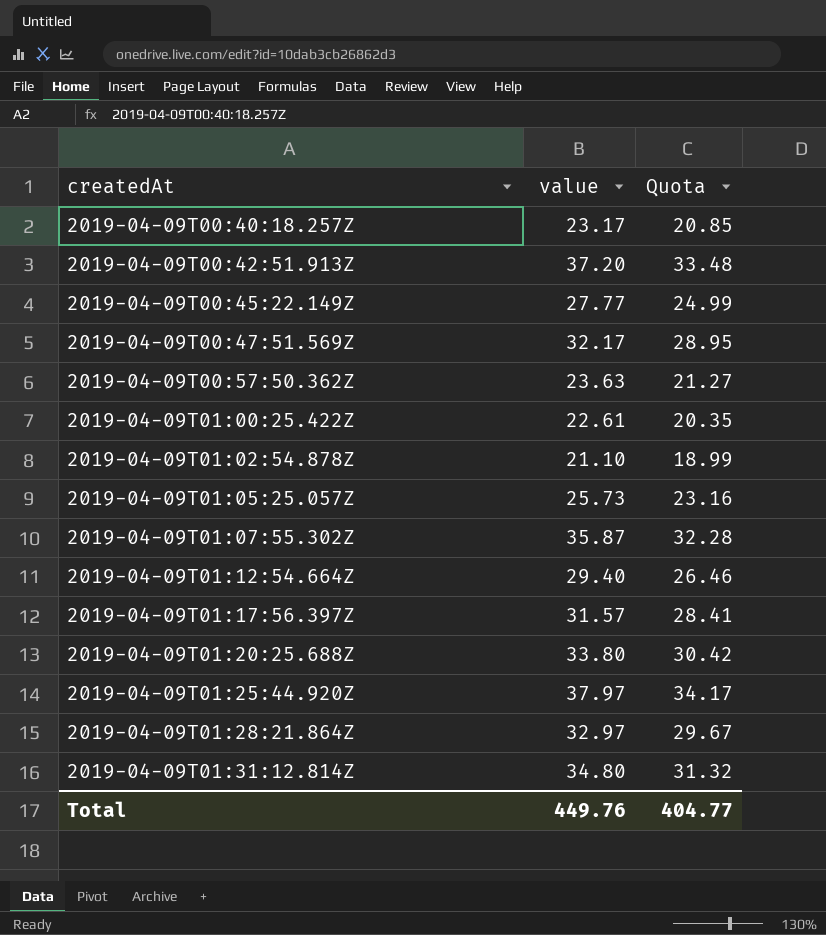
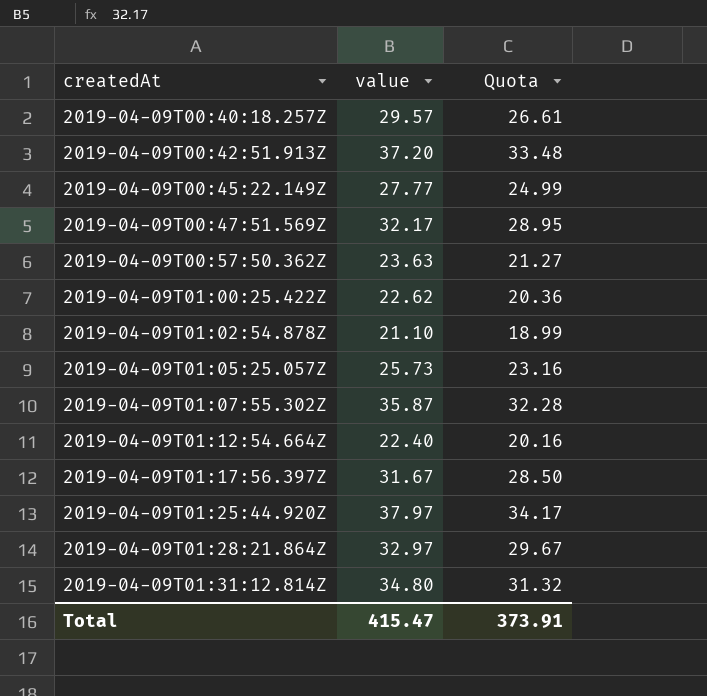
row 2019-04-09T01:20:25.688Z: 33.80 | 30.42 -> none
2019-04-09T00:40:18.257Z | value: 23.17 -> 29.57
2019-04-09T00:40:18.257Z | Quota: 20.85 -> 26.61
2019-04-09T01:00:25.422Z | value: 22.61 -> 22.62
2019-04-09T01:00:25.422Z | Quota: 20.35 -> 20.36
2019-04-09T01:12:54.664Z | value: 29.40 -> 22.40
2019-04-09T01:12:54.664Z | Quota: 26.46 -> 20.16
2019-04-09T01:17:56.397Z | value: 31.57 -> 31.67
2019-04-09T01:17:56.397Z | Quota: 28.41 -> 28.50
Total | value: 449.76 -> 415.47
Total | Quota: 404.77 -> 373.91

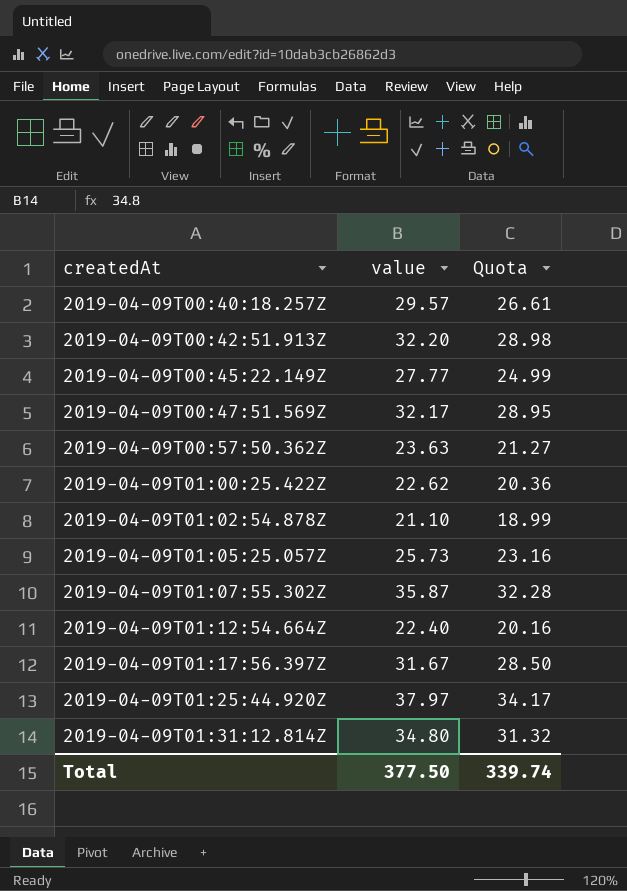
row 2019-04-09T01:28:21.864Z: 32.97 | 29.67 -> none
2019-04-09T00:42:51.913Z | value: 37.20 -> 32.20
2019-04-09T00:42:51.913Z | Quota: 33.48 -> 28.98
Total | value: 415.47 -> 377.50
Total | Quota: 373.91 -> 339.74

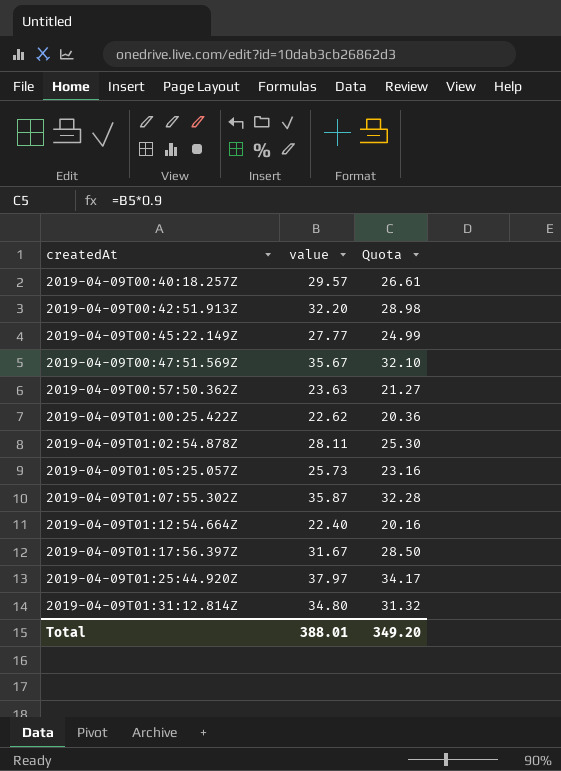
2019-04-09T00:47:51.569Z | value: 32.17 -> 35.67
2019-04-09T00:47:51.569Z | Quota: 28.95 -> 32.10
2019-04-09T01:02:54.878Z | value: 21.10 -> 28.11
2019-04-09T01:02:54.878Z | Quota: 18.99 -> 25.30
Total | value: 377.50 -> 388.01
Total | Quota: 339.74 -> 349.20

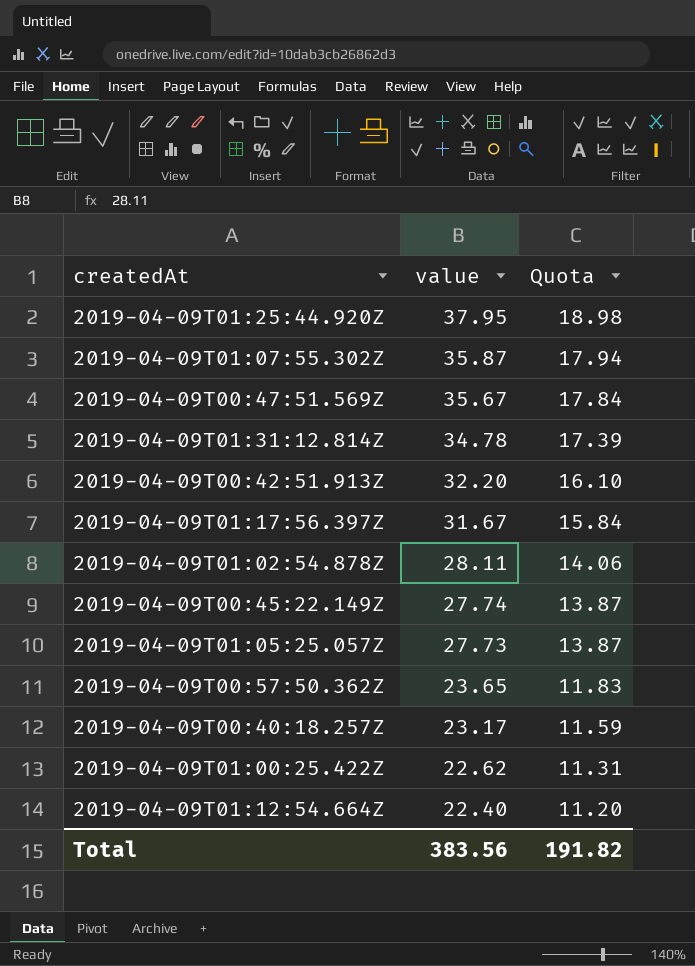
row order: createdAt ascending -> value descending
column Quota | formula: [value] * 0.9 -> [value] * 0.5
2019-04-09T01:25:44.920Z | value: 37.97 -> 37.95
2019-04-09T01:31:12.814Z | value: 34.80 -> 34.78
2019-04-09T00:45:22.149Z | value: 27.77 -> 27.74
2019-04-09T01:05:25.057Z | value: 25.73 -> 27.73
2019-04-09T00:57:50.362Z | value: 23.63 -> 23.65
2019-04-09T00:40:18.257Z | value: 29.57 -> 23.17
Total | value: 388.01 -> 383.56
Total | Quota: 349.20 -> 191.82

